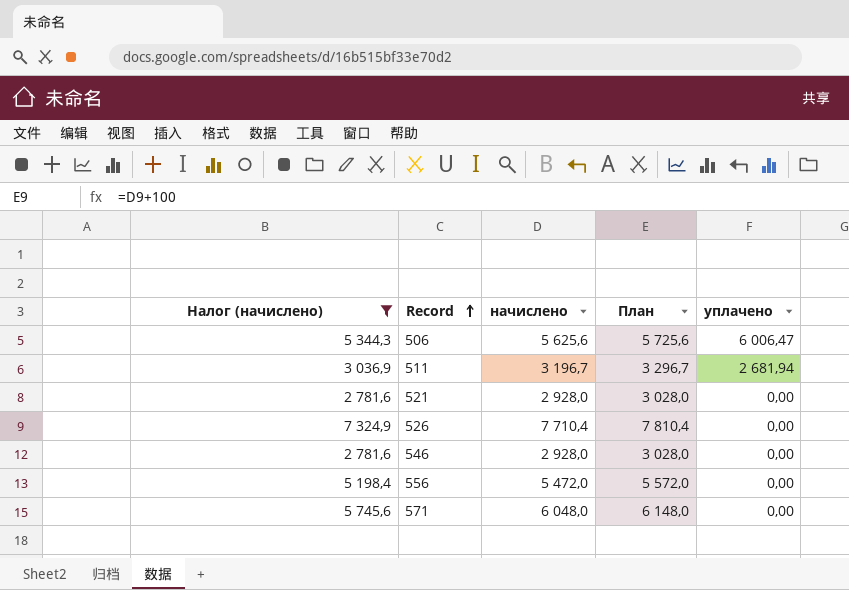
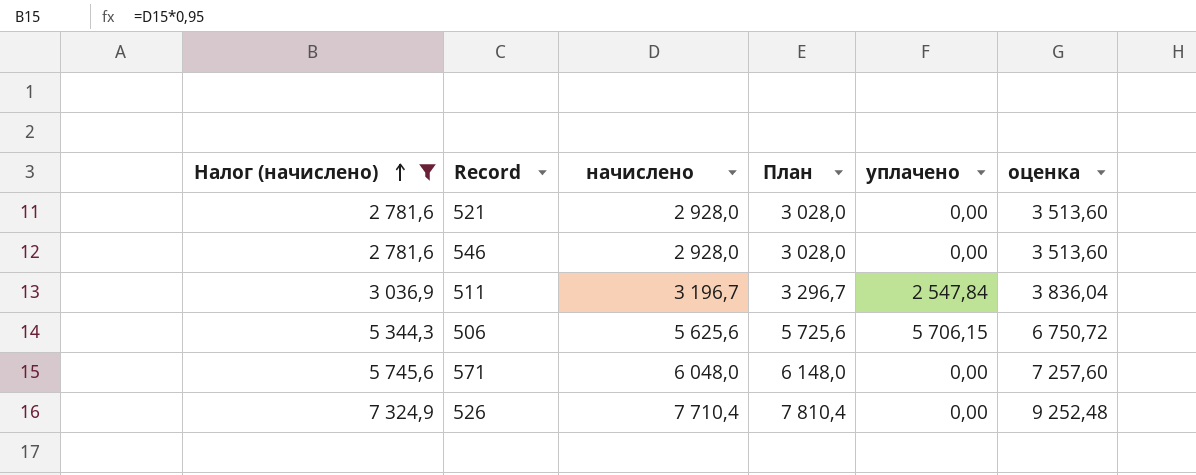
row order: Record ascending -> Налог (начислено) ascending
column оценка | formula: none -> [начислено] * 1,2
row 556: 5 198,4 | 5 472,0 | 5 572,0 | 0,00 -> none
511 | уплачено: 2 681,94 -> 2 547,84
506 | уплачено: 6 006,47 -> 5 706,15

